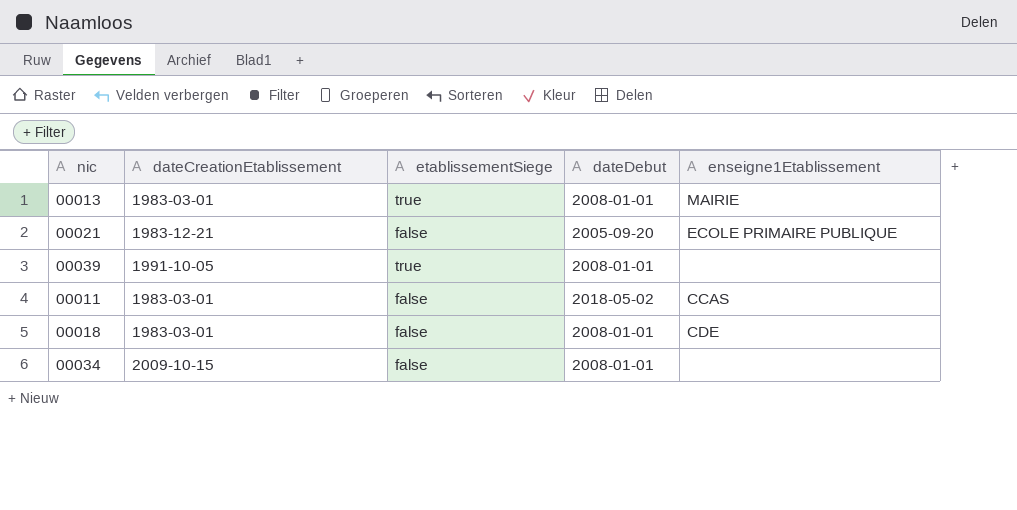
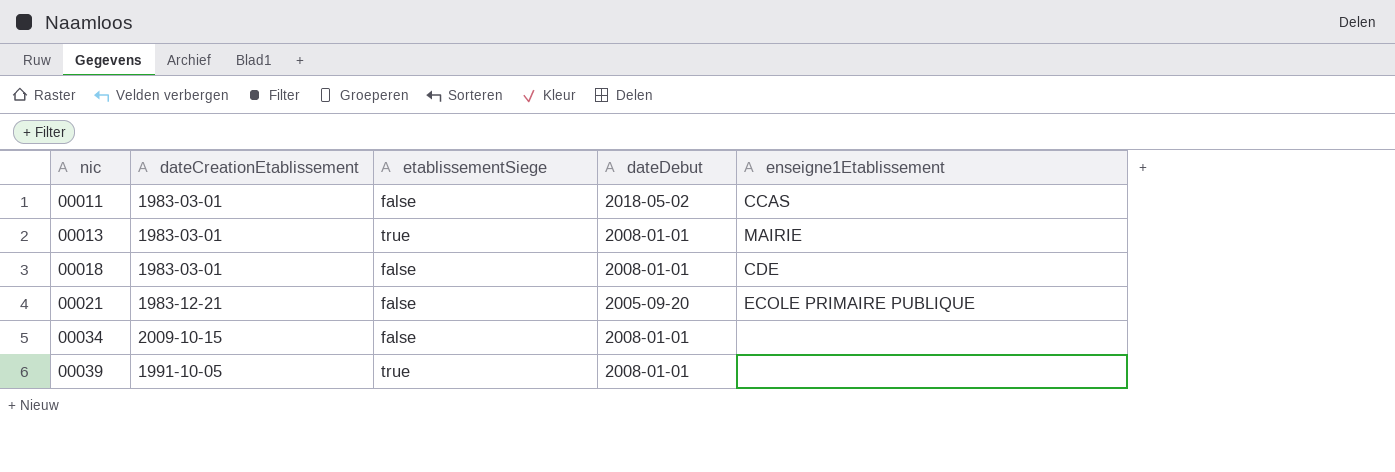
row order: none -> nic ascending

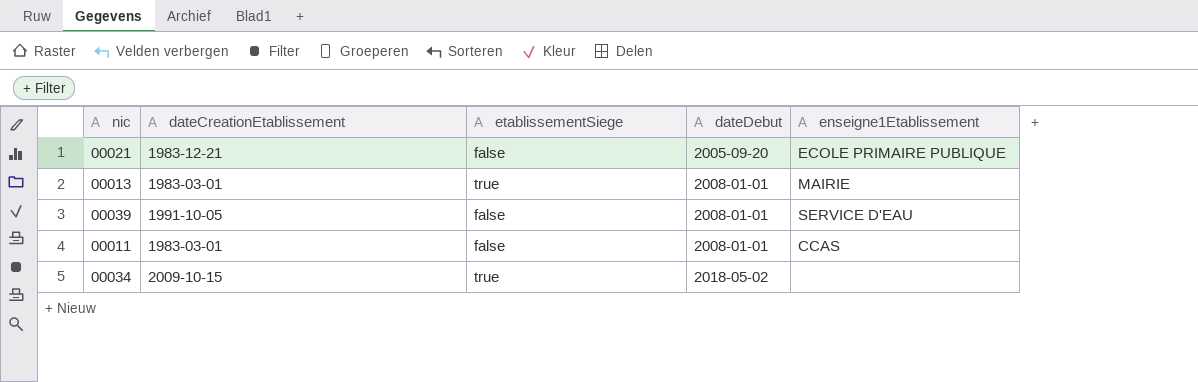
row order: nic ascending -> dateDebut ascending
row 00018: 1983-03-01 | false | 2008-01-01 | CDE -> none
00039 | etablissementSiege: true -> false
00039 | enseigne1Etablissement: none -> SERVICE D'EAU
00011 | dateDebut: 2018-05-02 -> 2008-01-01
00034 | etablissementSiege: false -> true
00034 | dateDebut: 2008-01-01 -> 2018-05-02

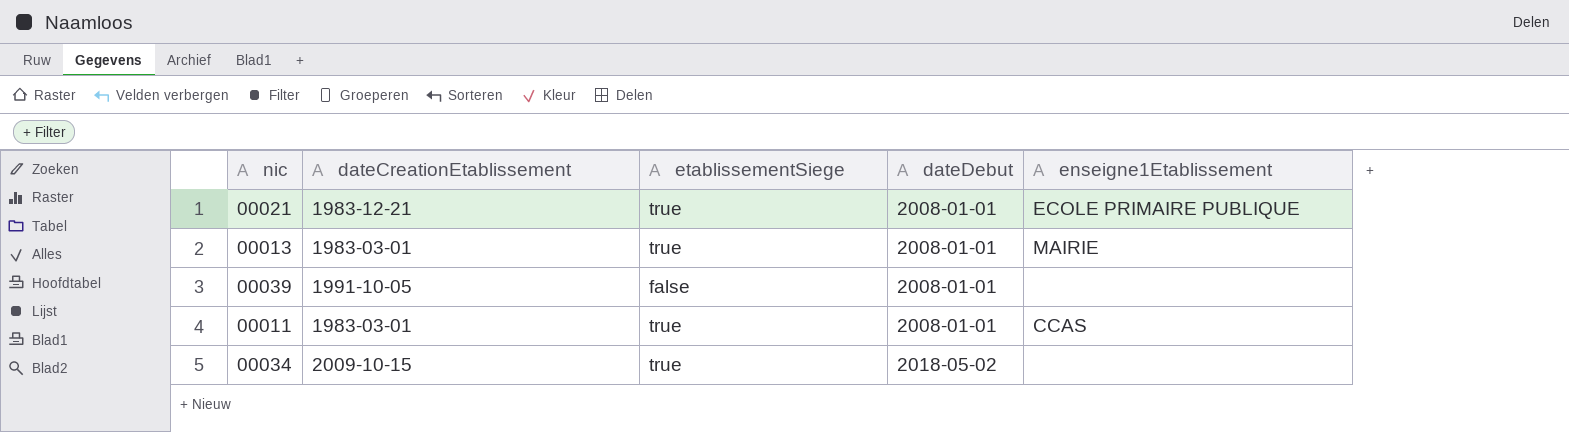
00021 | etablissementSiege: false -> true
00021 | dateDebut: 2005-09-20 -> 2008-01-01
00039 | enseigne1Etablissement: SERVICE D'EAU -> none
00011 | etablissementSiege: false -> true

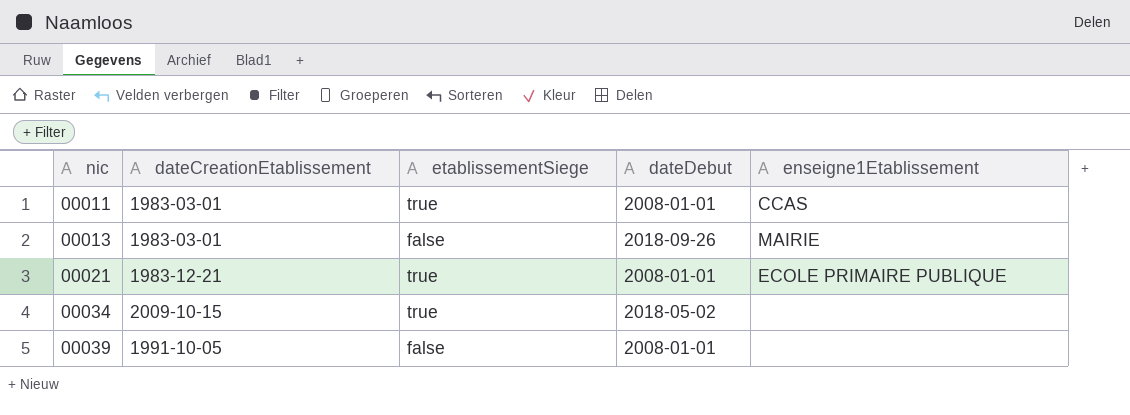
row order: dateDebut ascending -> nic ascending
00013 | etablissementSiege: true -> false
00013 | dateDebut: 2008-01-01 -> 2018-09-26

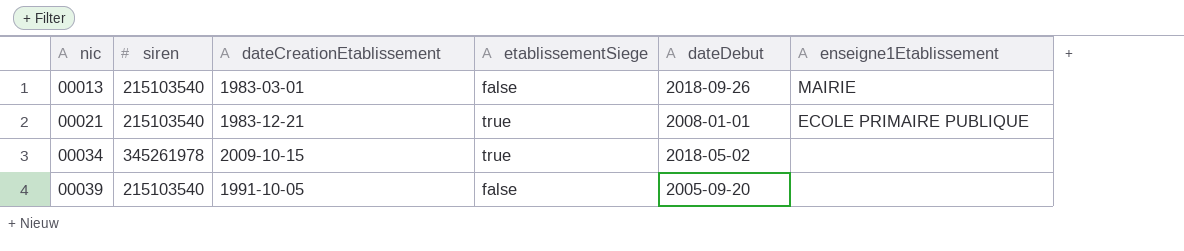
column siren | position: none -> 2
row 00011: 1983-03-01 | true | 2008-01-01 | CCAS -> none
00039 | dateDebut: 2008-01-01 -> 2005-09-20

